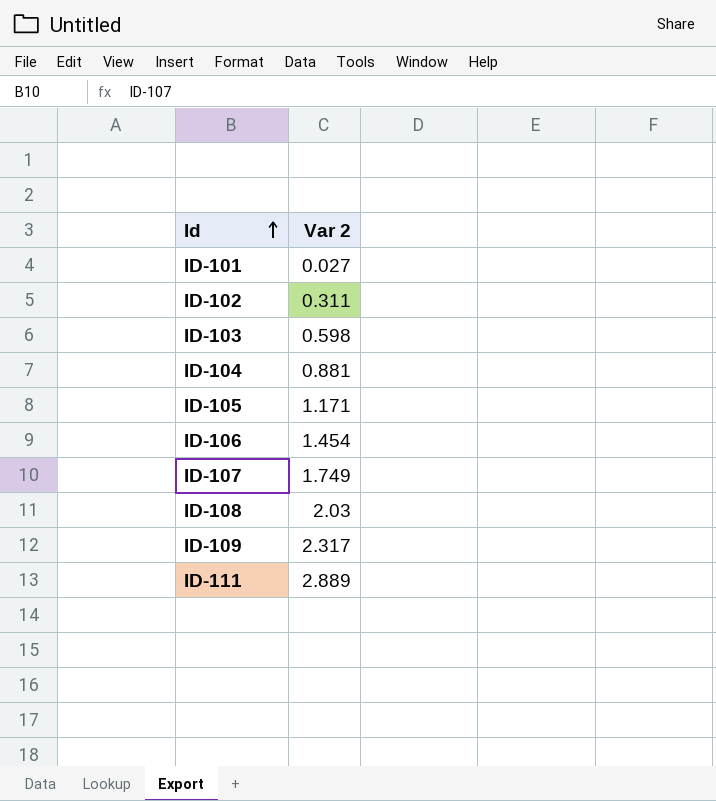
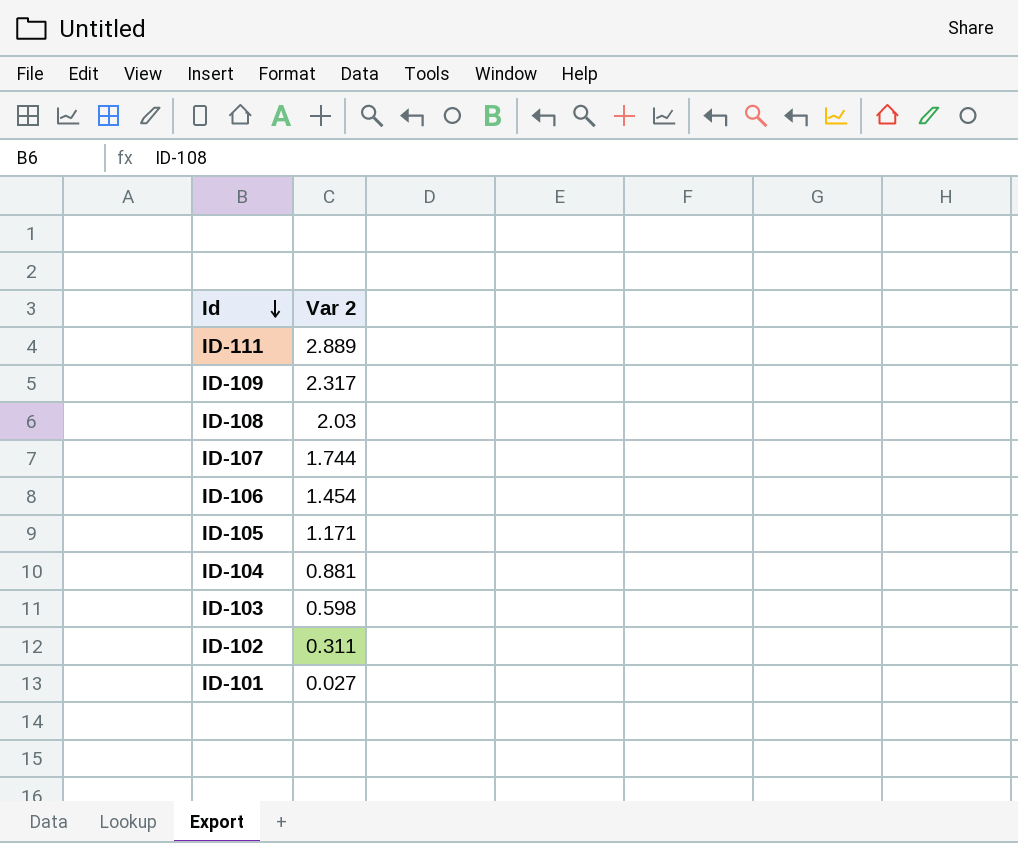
row order: Id ascending -> Id descending
ID-107 | Var 2: 1.749 -> 1.744

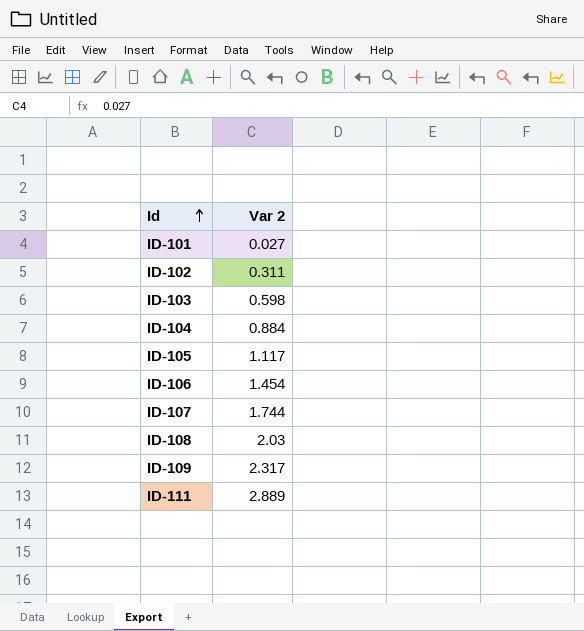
row order: Id descending -> Id ascending
ID-104 | Var 2: 0.881 -> 0.884
ID-105 | Var 2: 1.171 -> 1.117

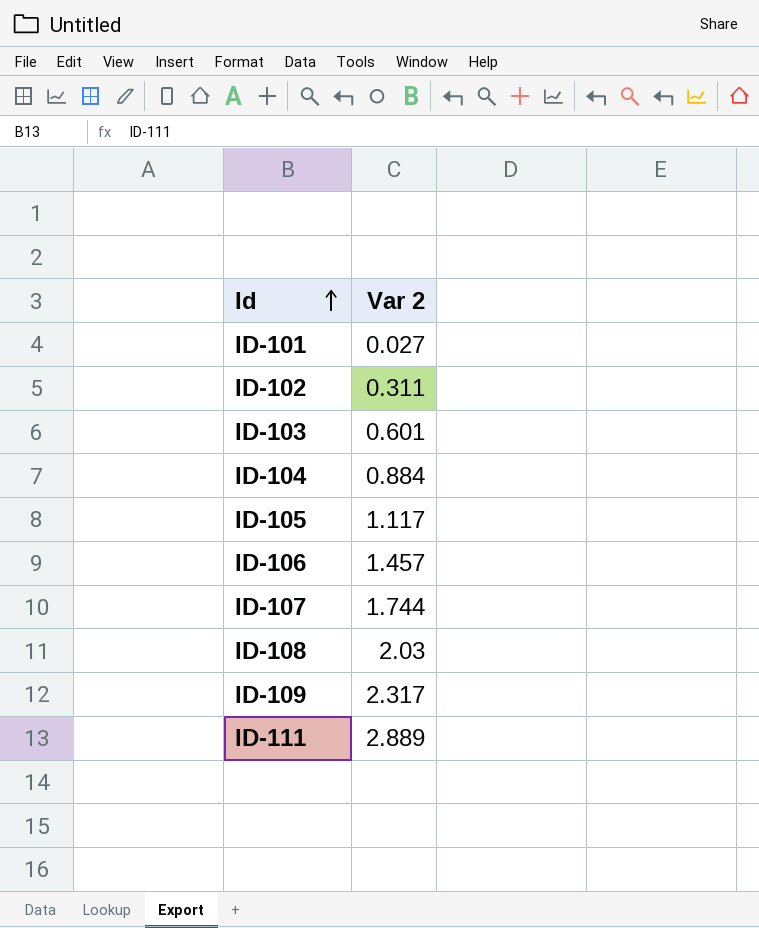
ID-103 | Var 2: 0.598 -> 0.601
ID-106 | Var 2: 1.454 -> 1.457

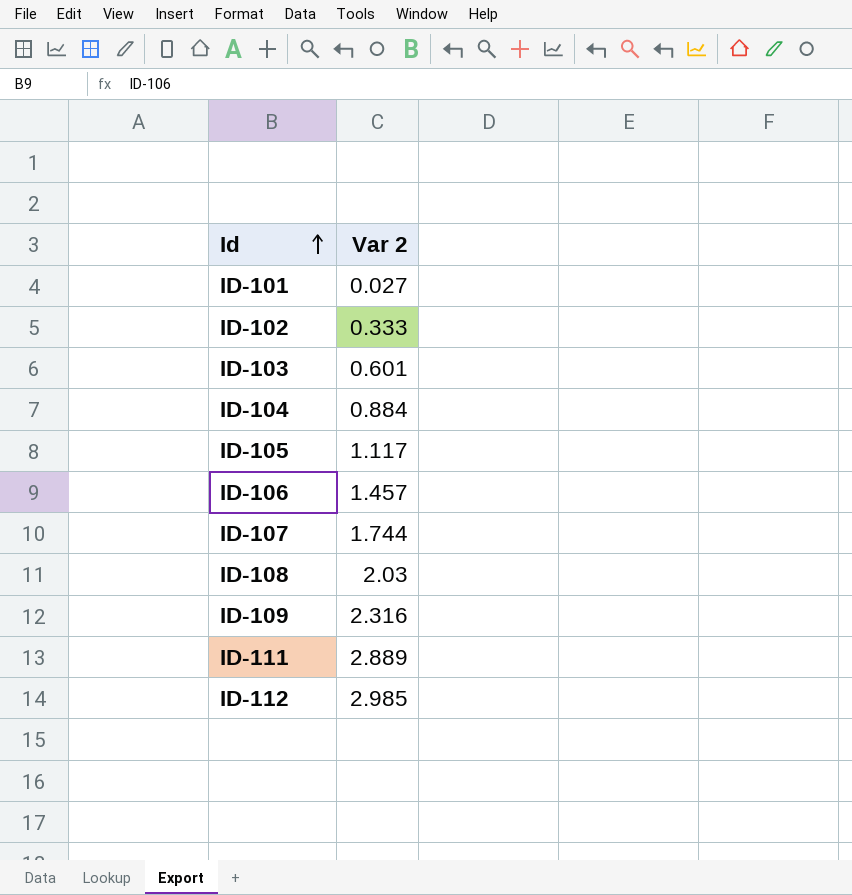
ID-102 | Var 2: 0.311 -> 0.333
ID-109 | Var 2: 2.317 -> 2.316
row ID-112: none -> 2.985

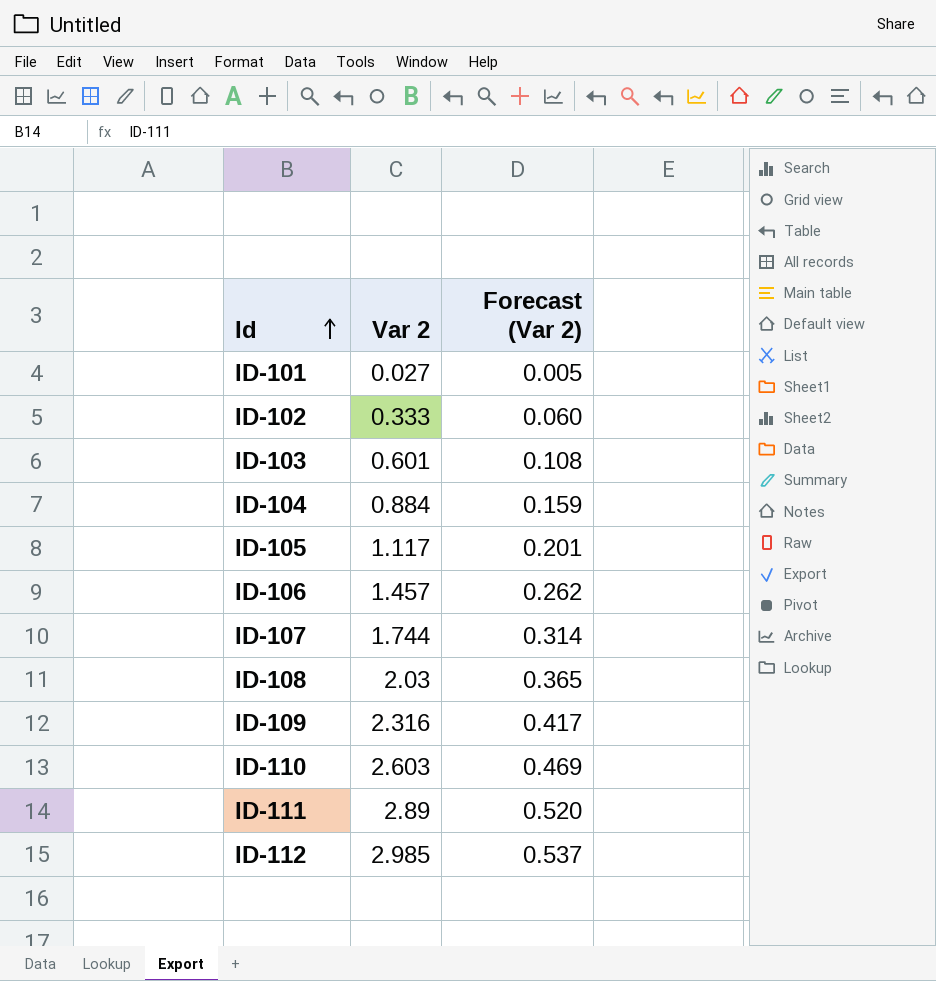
column Forecast (Var 2) | formula: none -> [Var 2] * 0.18
row ID-110: none -> 2.603 | 0.469
ID-111 | Var 2: 2.889 -> 2.89

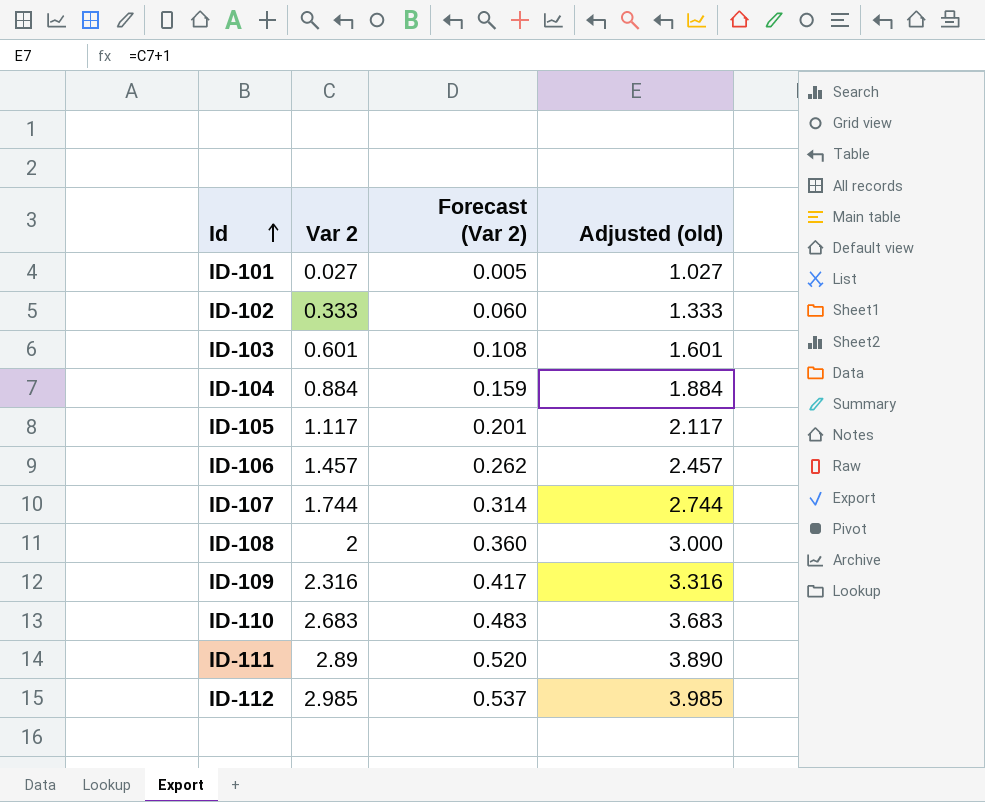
column Adjusted (old) | formula: none -> [Var 2] + 1
ID-108 | Var 2: 2.03 -> 2
ID-108 | Forecast (Var 2): 0.365 -> 0.360
ID-110 | Var 2: 2.603 -> 2.683
ID-110 | Forecast (Var 2): 0.469 -> 0.483

